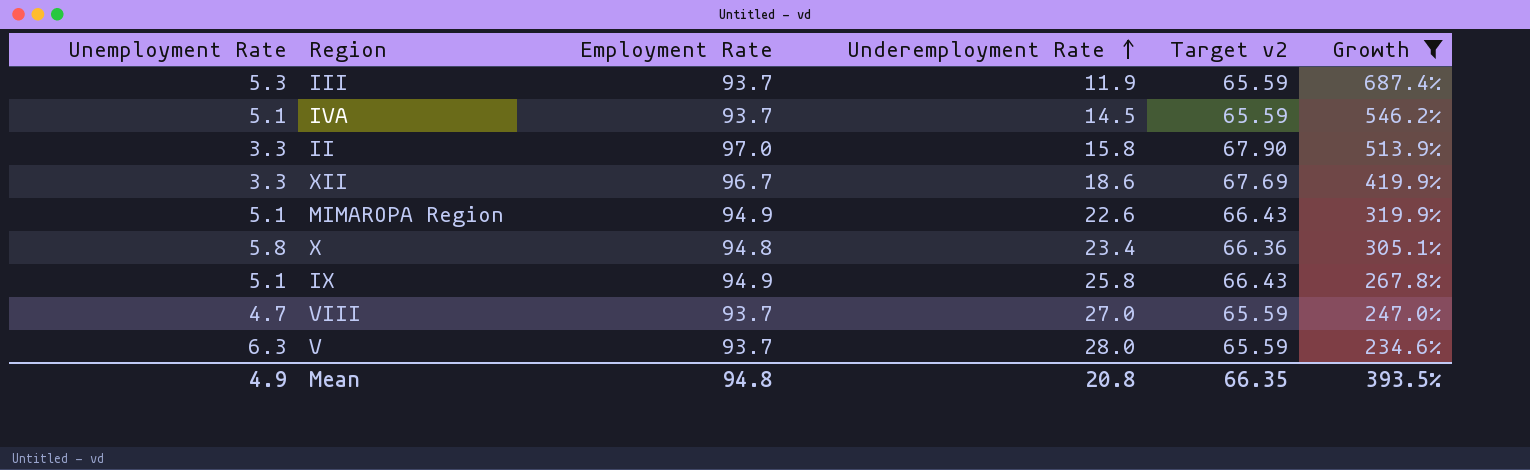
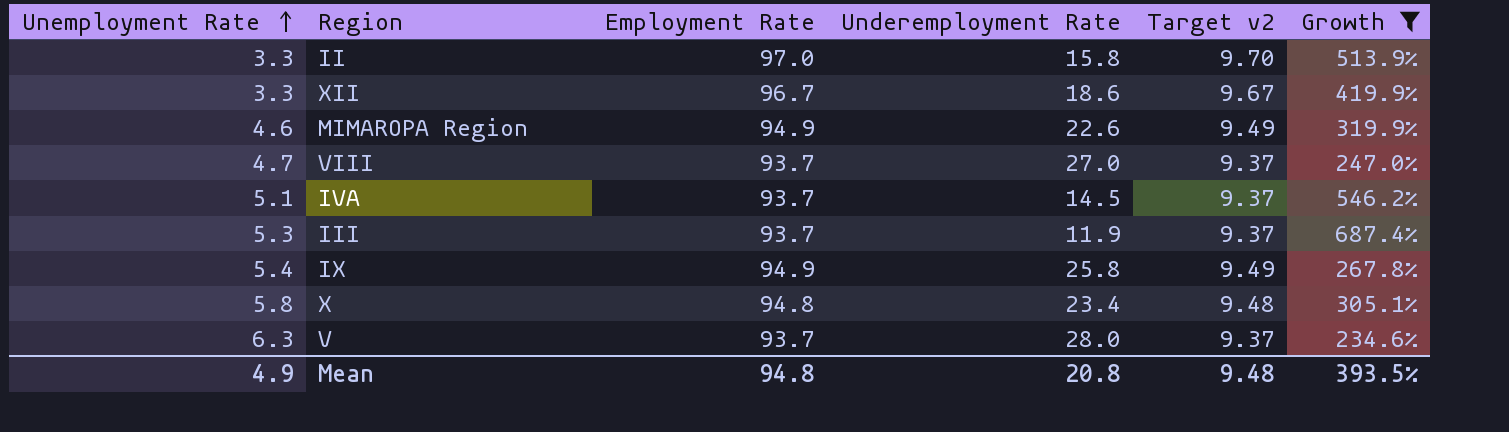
row order: Underemployment Rate ascending -> Unemployment Rate ascending
column Target v2 | formula: [Employment Rate] * 0.7 -> [Employment Rate] * 0.1
MIMAROPA Region | Unemployment Rate: 5.1 -> 4.6
IX | Unemployment Rate: 5.1 -> 5.4
Mean | Target v2: 66.35 -> 9.48

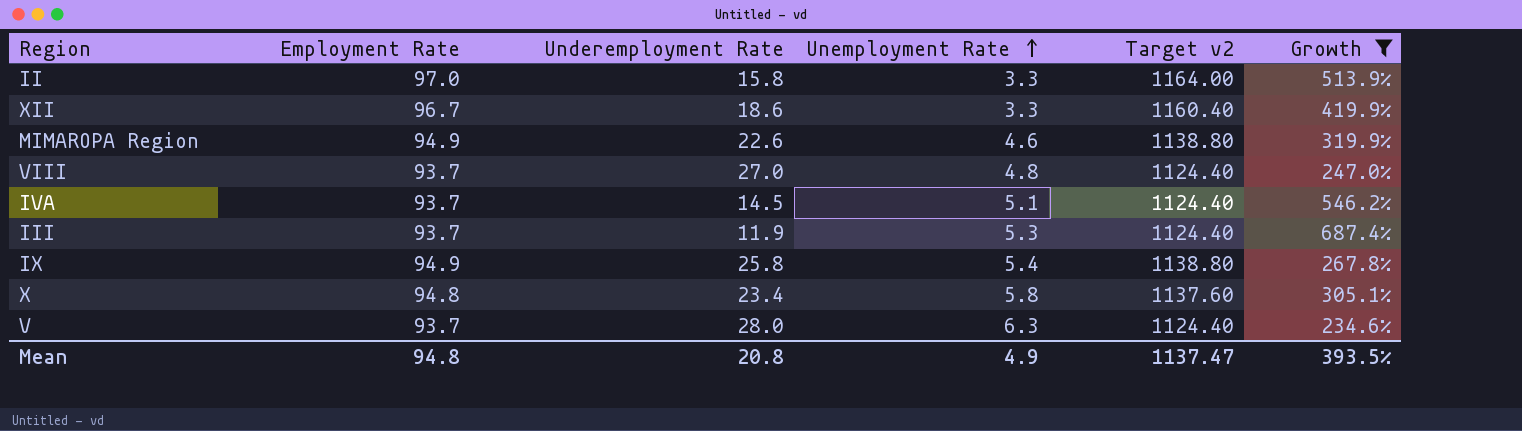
column Unemployment Rate | position: 1 -> 4
column Target v2 | formula: [Employment Rate] * 0.1 -> [Employment Rate] * 12
VIII | Unemployment Rate: 4.7 -> 4.8
Mean | Target v2: 9.48 -> 1137.47

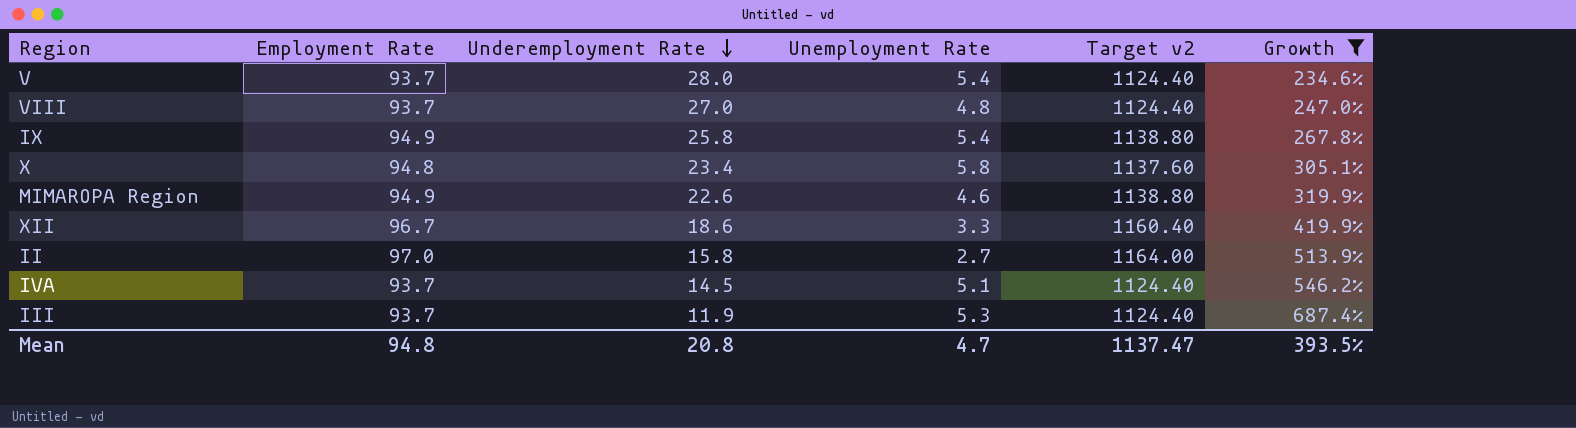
row order: Unemployment Rate ascending -> Underemployment Rate descending
V | Unemployment Rate: 6.3 -> 5.4
II | Unemployment Rate: 3.3 -> 2.7
Mean | Unemployment Rate: 4.9 -> 4.7

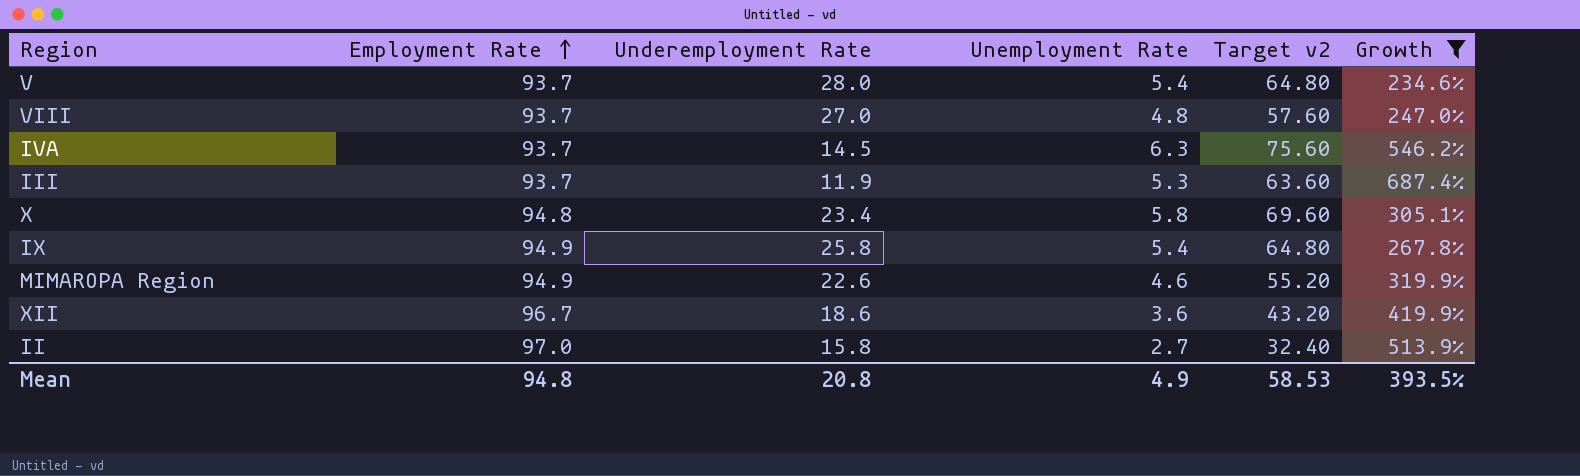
row order: Underemployment Rate descending -> Employment Rate ascending
column Target v2 | formula: [Employment Rate] * 12 -> [Unemployment Rate] * 12
IVA | Unemployment Rate: 5.1 -> 6.3
XII | Unemployment Rate: 3.3 -> 3.6
Mean | Unemployment Rate: 4.7 -> 4.9
Mean | Target v2: 1137.47 -> 58.53

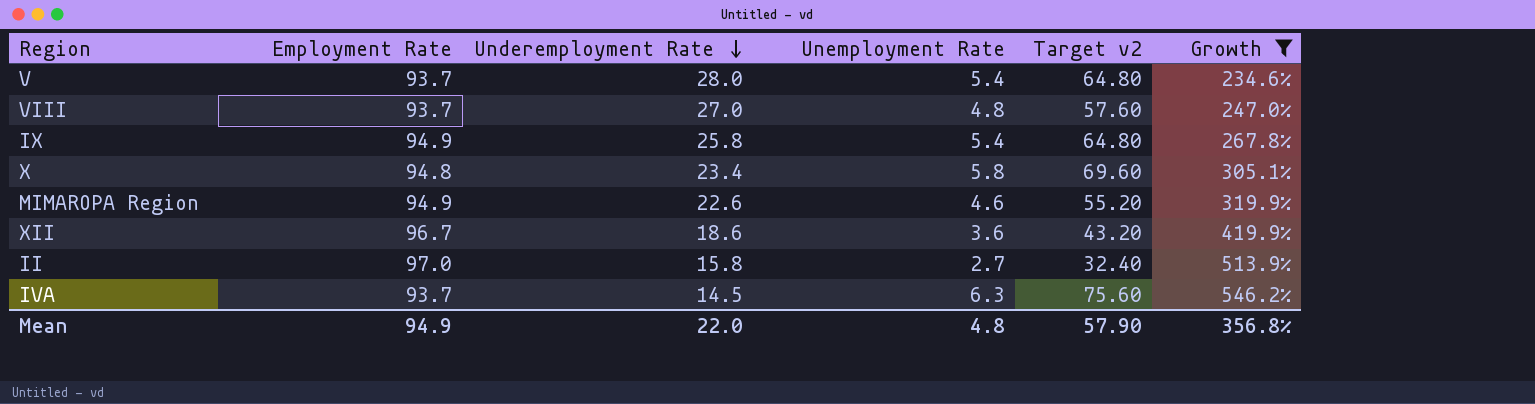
row order: Employment Rate ascending -> Underemployment Rate descending
row III: 93.7 | 11.9 | 5.3 | 63.60 | 687.4% -> none
Mean | Employment Rate: 94.8 -> 94.9
Mean | Underemployment Rate: 20.8 -> 22.0
Mean | Unemployment Rate: 4.9 -> 4.8
Mean | Target v2: 58.53 -> 57.90
Mean | Growth: 393.5% -> 356.8%

